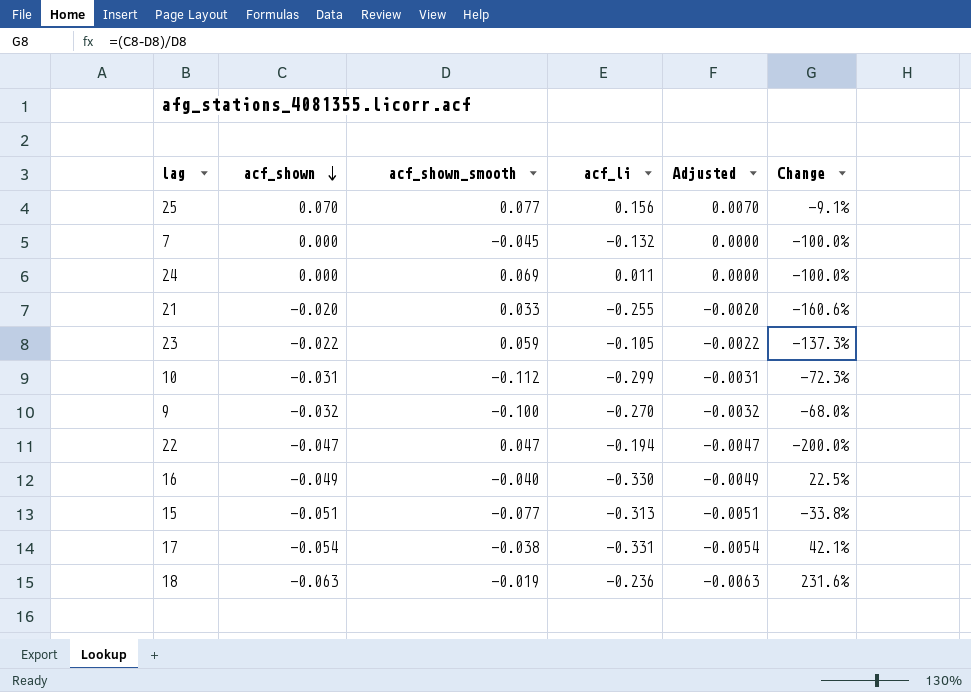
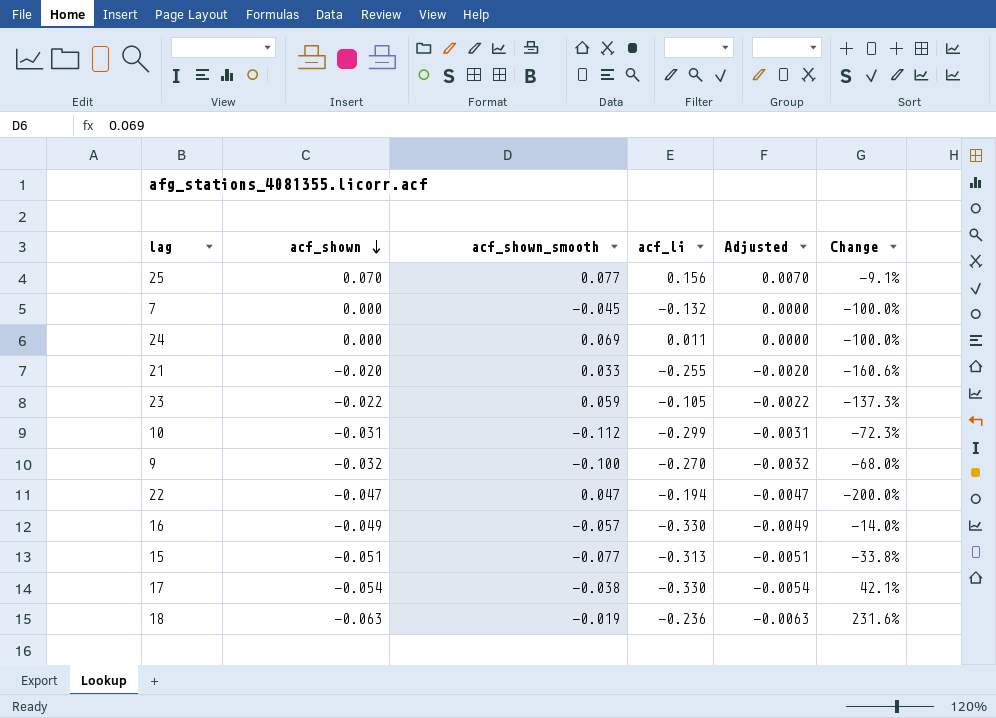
16 | acf_shown_smooth: -0.040 -> -0.057
16 | Change: 22.5% -> -14.0%
17 | acf_li: -0.331 -> -0.330

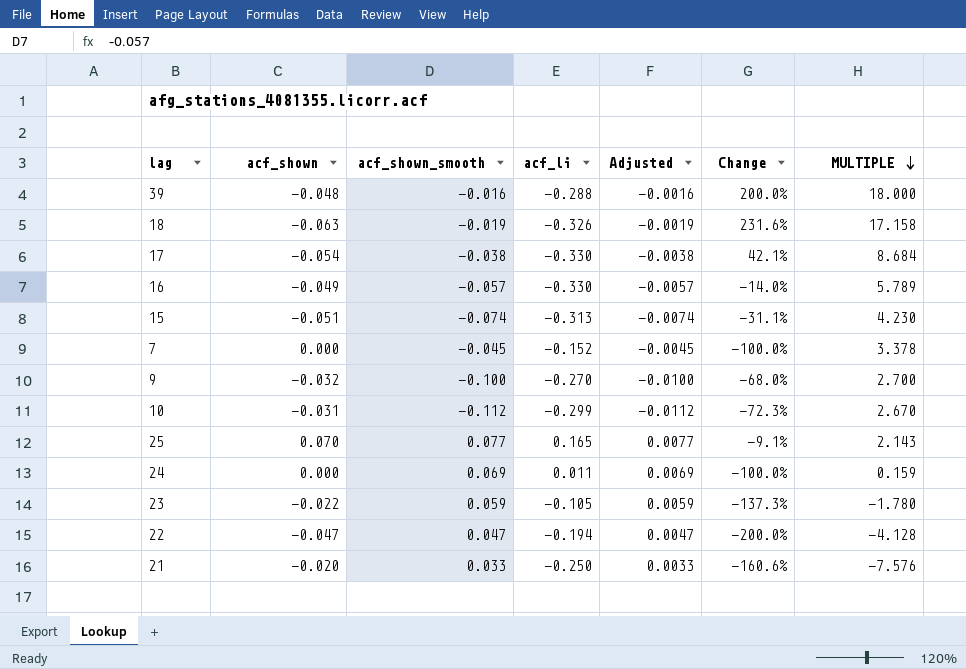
row order: acf_shown descending -> MULTIPLE descending
column Adjusted | formula: [acf_shown] * 0.1 -> [acf_shown_smooth] * 0.1
column MULTIPLE | formula: none -> [acf_li] / [acf_shown_smooth]
row 39: none -> -0.048 | -0.016 | -0.288 | -0.0016 | 200.0% | 18.000
18 | acf_li: -0.236 -> -0.326
15 | acf_shown_smooth: -0.077 -> -0.074
15 | Change: -33.8% -> -31.1%
7 | acf_li: -0.132 -> -0.152
25 | acf_li: 0.156 -> 0.165
21 | acf_li: -0.255 -> -0.250

